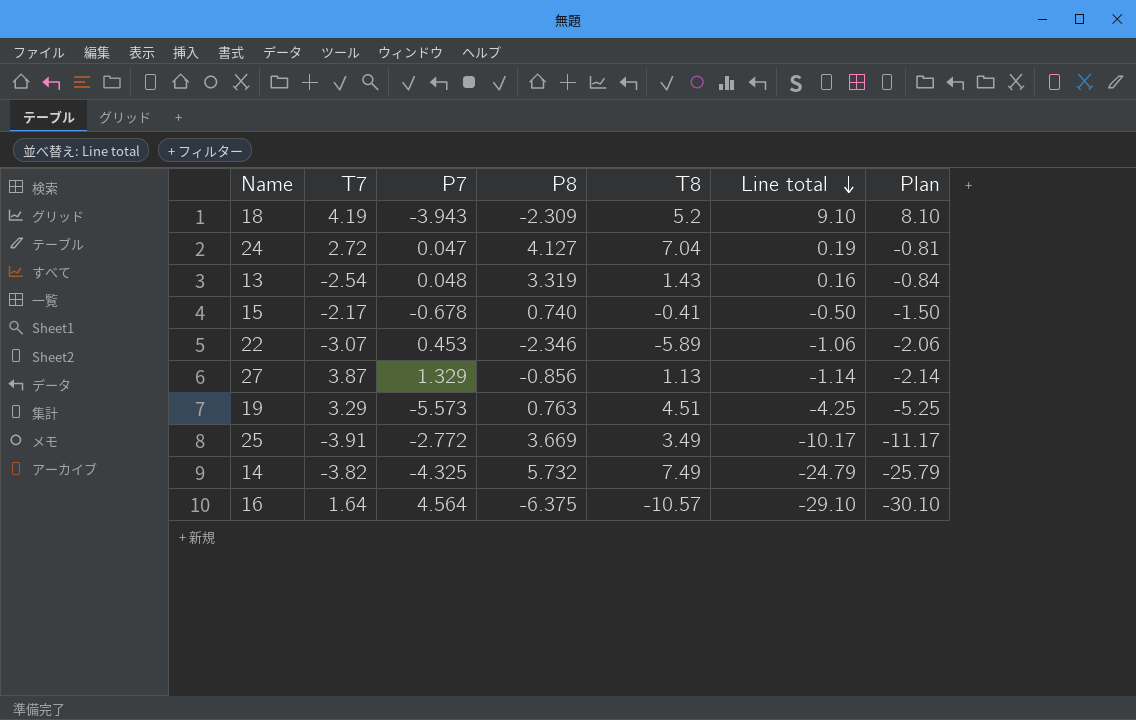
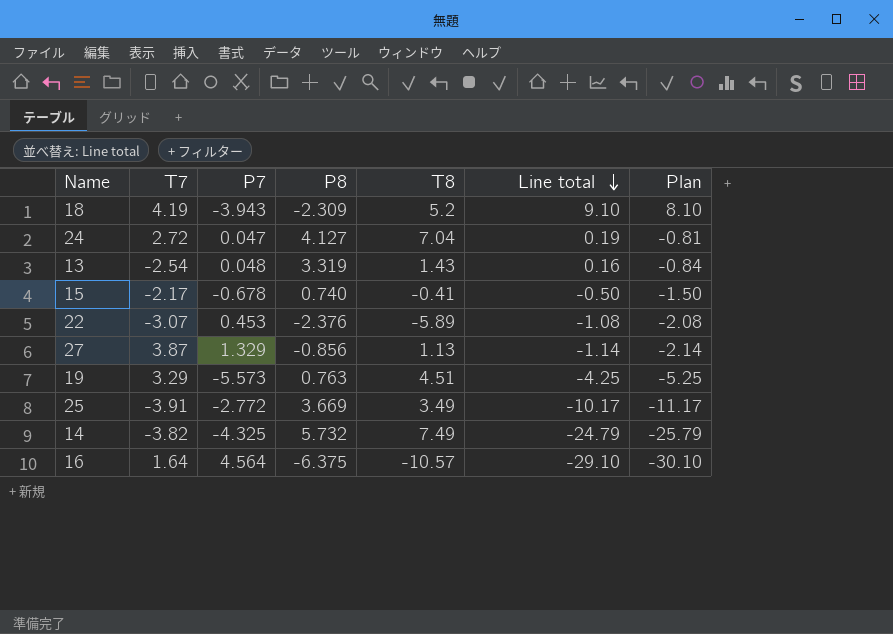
22 | P8: -2.346 -> -2.376
22 | Line total: -1.06 -> -1.08
22 | Plan: -2.06 -> -2.08

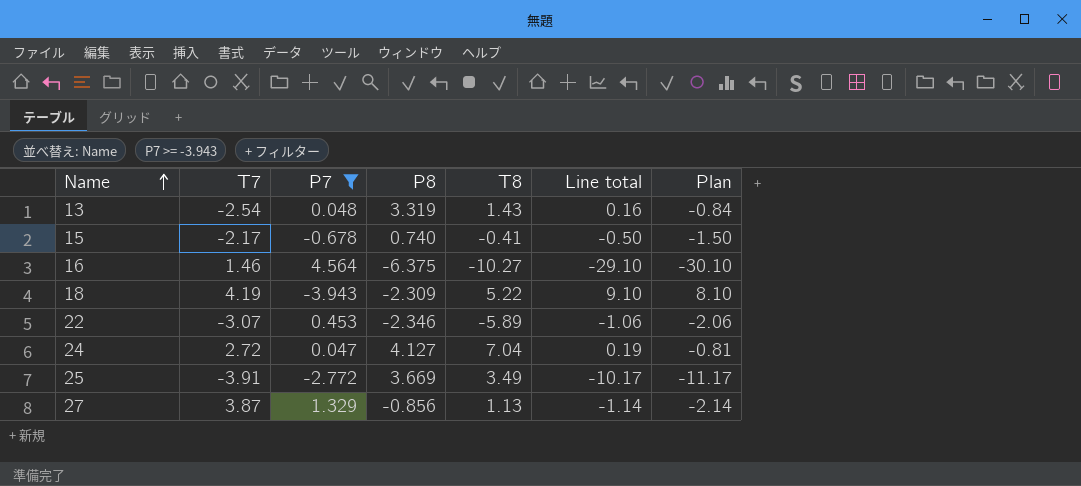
filter: none -> P7 >= -3.943
row order: Line total descending -> Name ascending
16 | T7: 1.64 -> 1.46
16 | T8: -10.57 -> -10.27
18 | T8: 5.2 -> 5.22
22 | P8: -2.376 -> -2.346
22 | Line total: -1.08 -> -1.06
22 | Plan: -2.08 -> -2.06

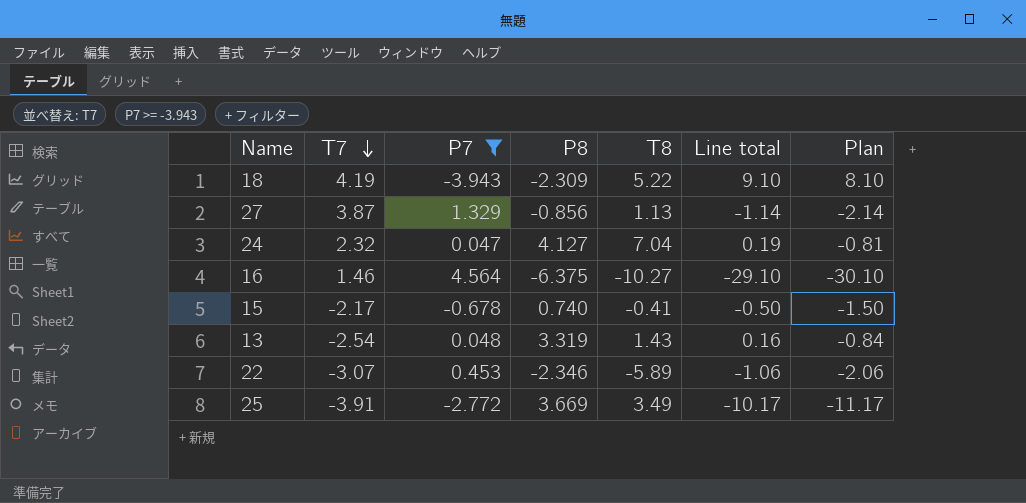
row order: Name ascending -> T7 descending
24 | T7: 2.72 -> 2.32

